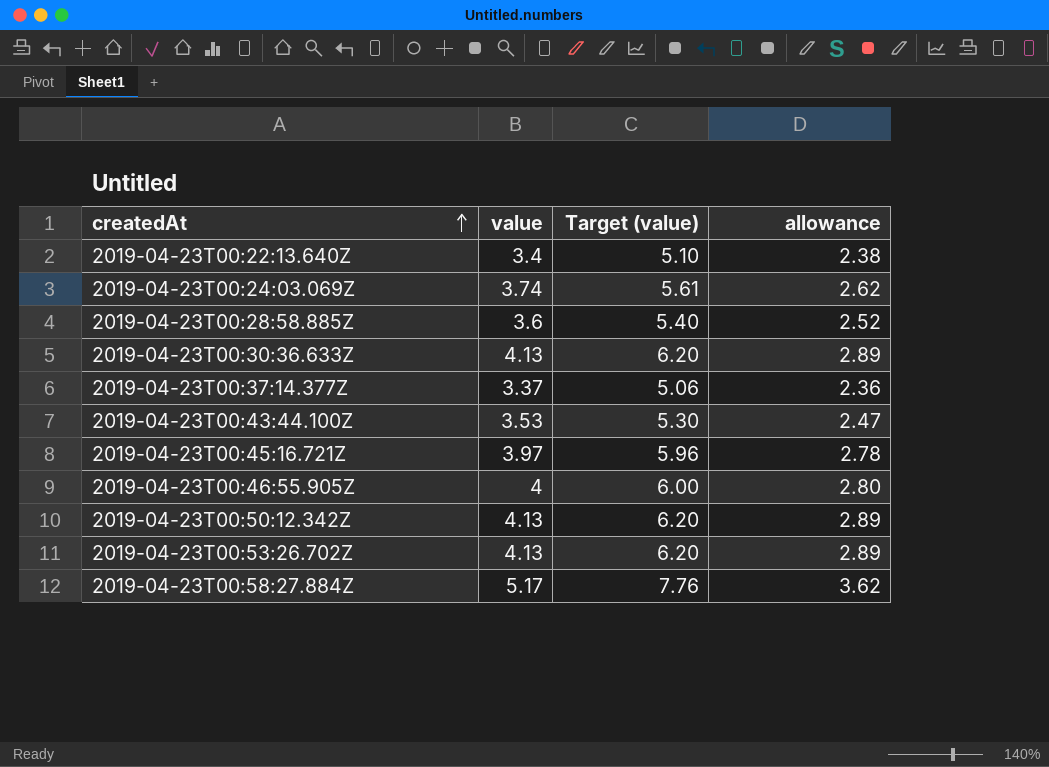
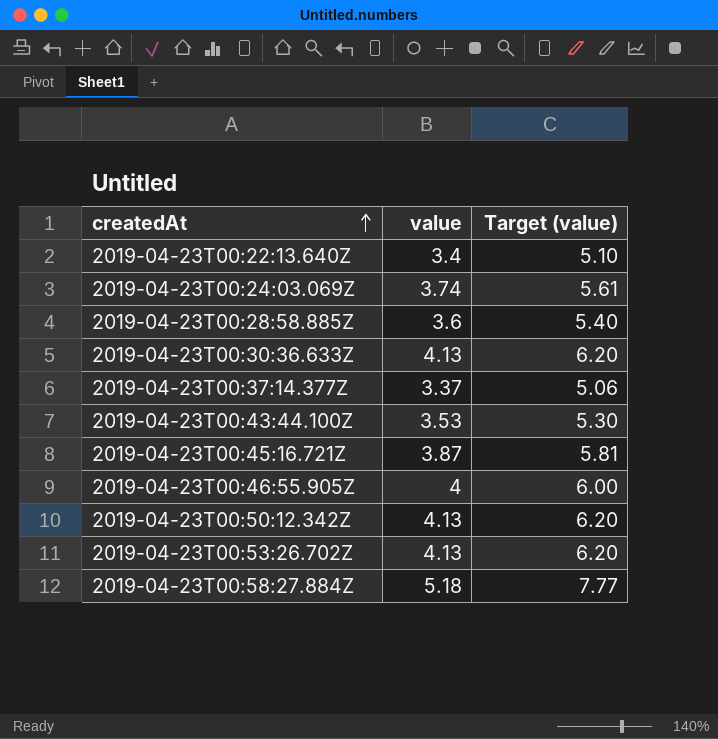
column allowance | formula: [value] * 0.7 -> none
2019-04-23T00:45:16.721Z | value: 3.97 -> 3.87
2019-04-23T00:45:16.721Z | Target (value): 5.96 -> 5.81
2019-04-23T00:58:27.884Z | value: 5.17 -> 5.18
2019-04-23T00:58:27.884Z | Target (value): 7.76 -> 7.77

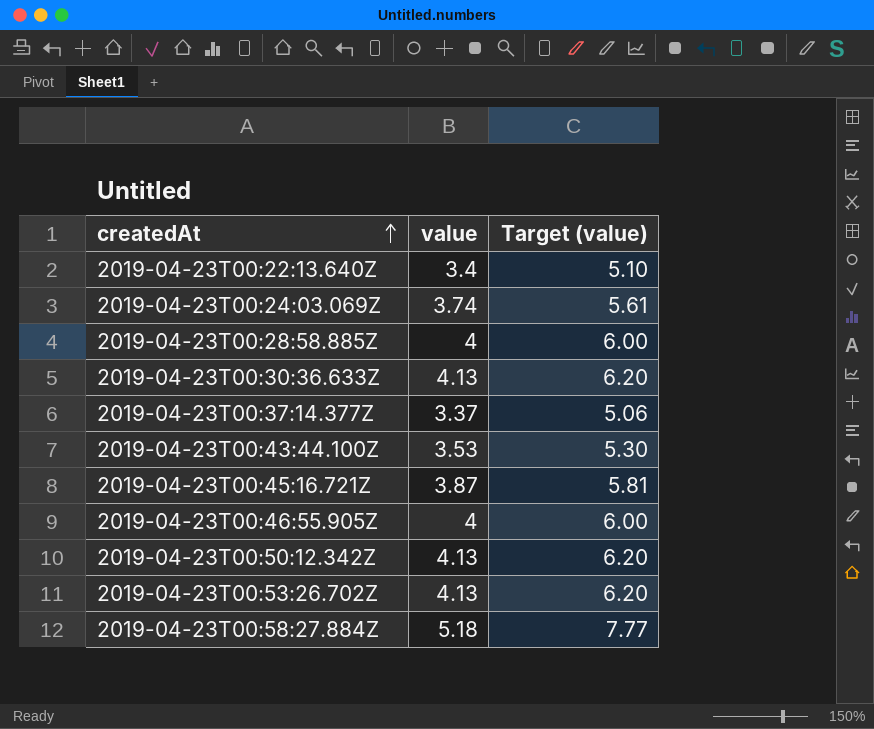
2019-04-23T00:28:58.885Z | value: 3.6 -> 4
2019-04-23T00:28:58.885Z | Target (value): 5.40 -> 6.00

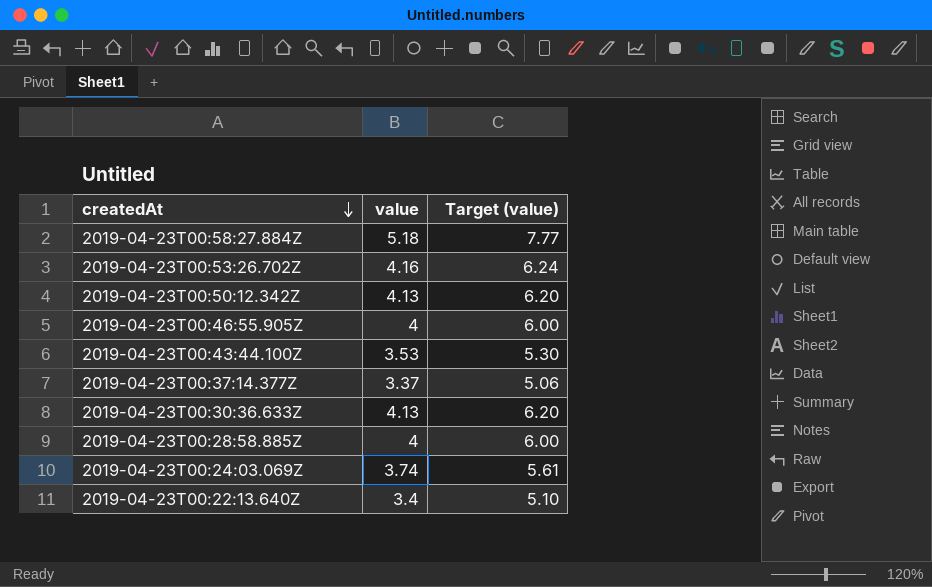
row order: createdAt ascending -> createdAt descending
row 2019-04-23T00:45:16.721Z: 3.87 | 5.81 -> none
2019-04-23T00:53:26.702Z | value: 4.13 -> 4.16
2019-04-23T00:53:26.702Z | Target (value): 6.20 -> 6.24

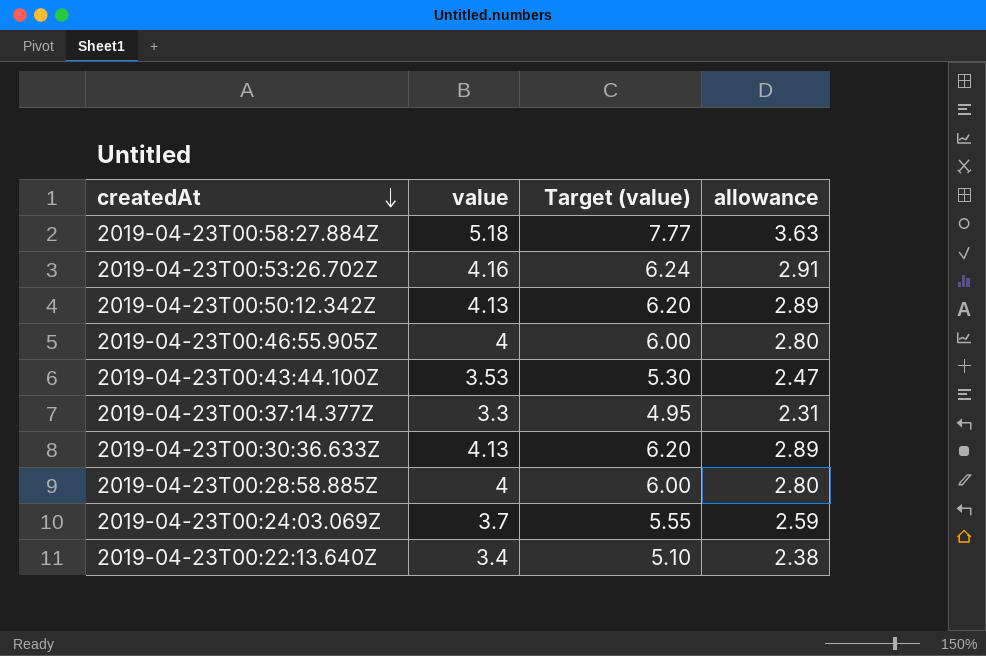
column allowance | formula: none -> [value] * 0.7
2019-04-23T00:37:14.377Z | value: 3.37 -> 3.3
2019-04-23T00:37:14.377Z | Target (value): 5.06 -> 4.95
2019-04-23T00:24:03.069Z | value: 3.74 -> 3.7
2019-04-23T00:24:03.069Z | Target (value): 5.61 -> 5.55

